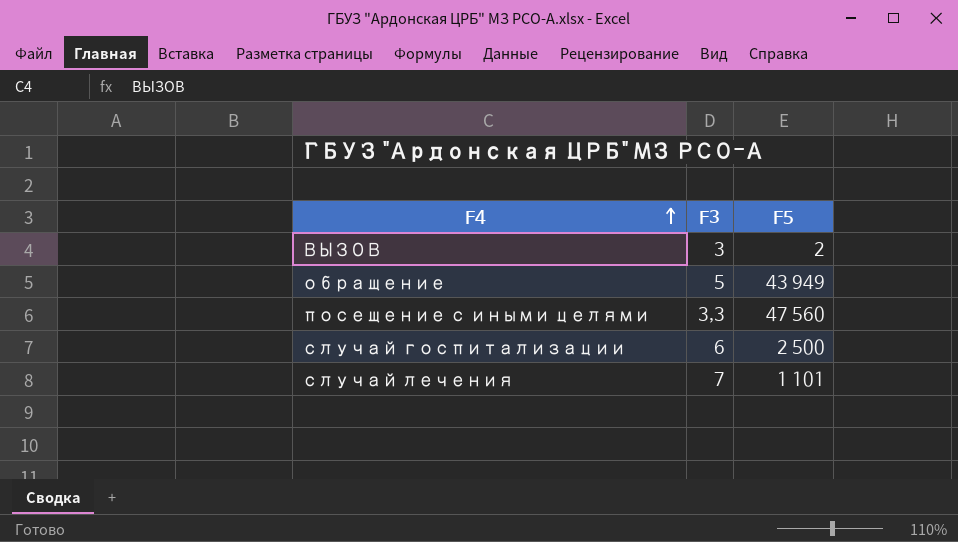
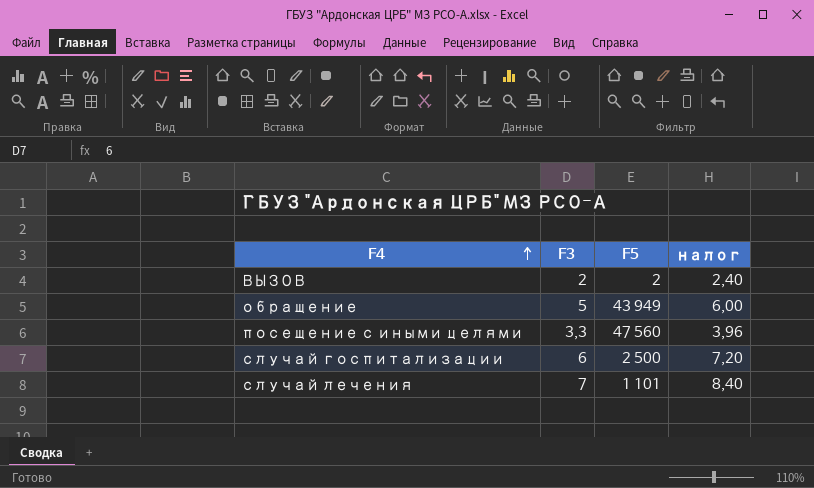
column налог | formula: none -> [F3] * 1,2
ВЫЗОВ | F3: 3 -> 2

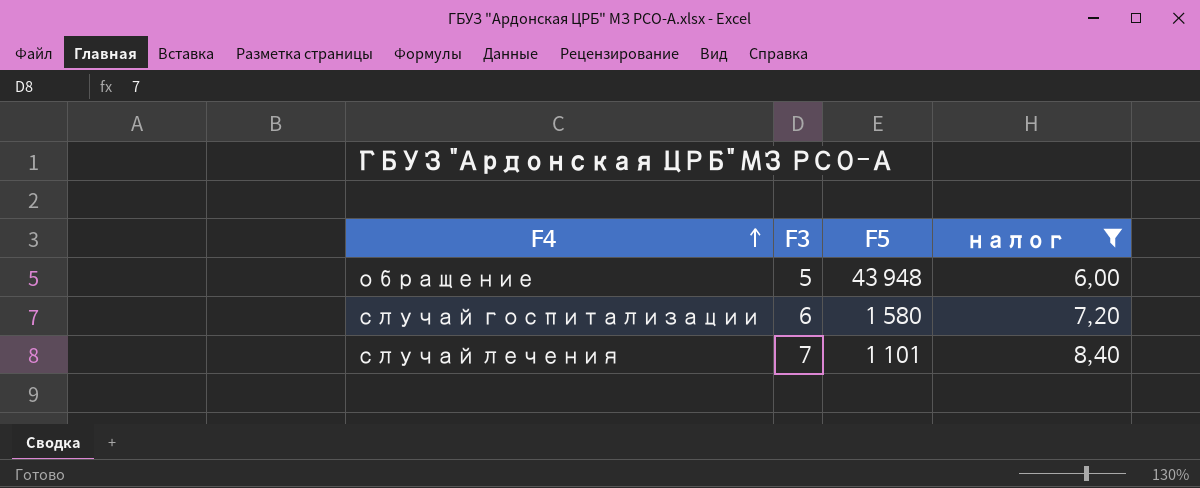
filter: none -> налог >= 6,00
обращение | F5: 43 949 -> 43 948
случай госпитализации | F5: 2 500 -> 1 580

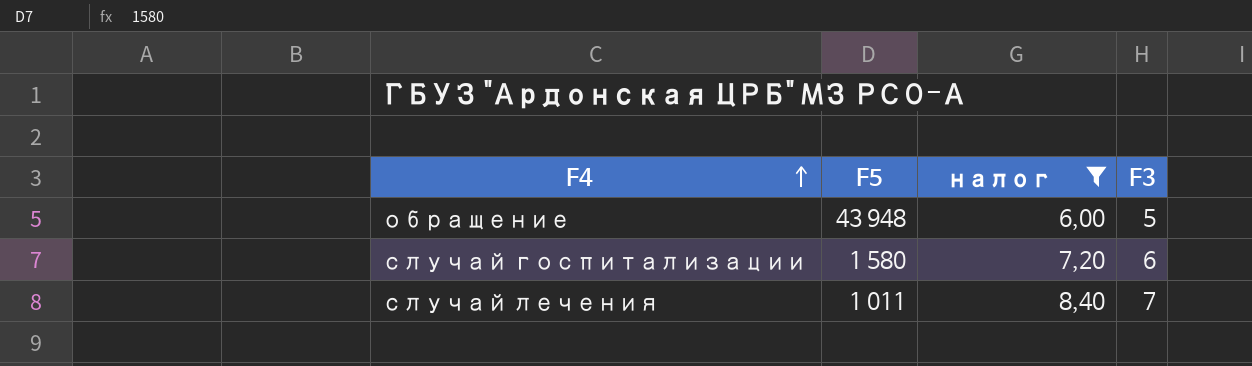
column F3 | position: 2 -> 4
случай лечения | F5: 1 101 -> 1 011

